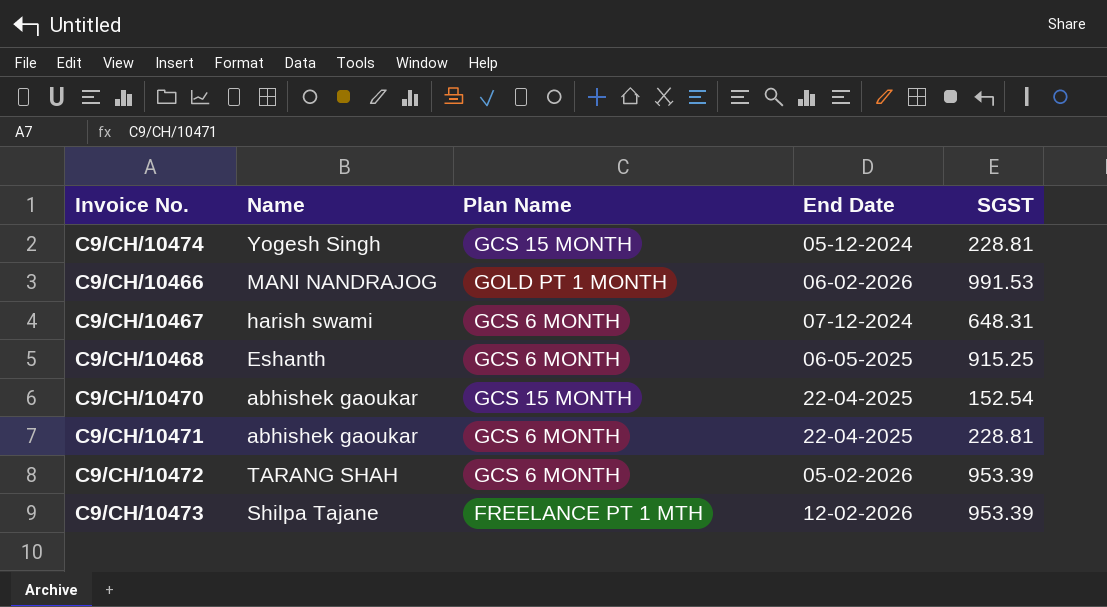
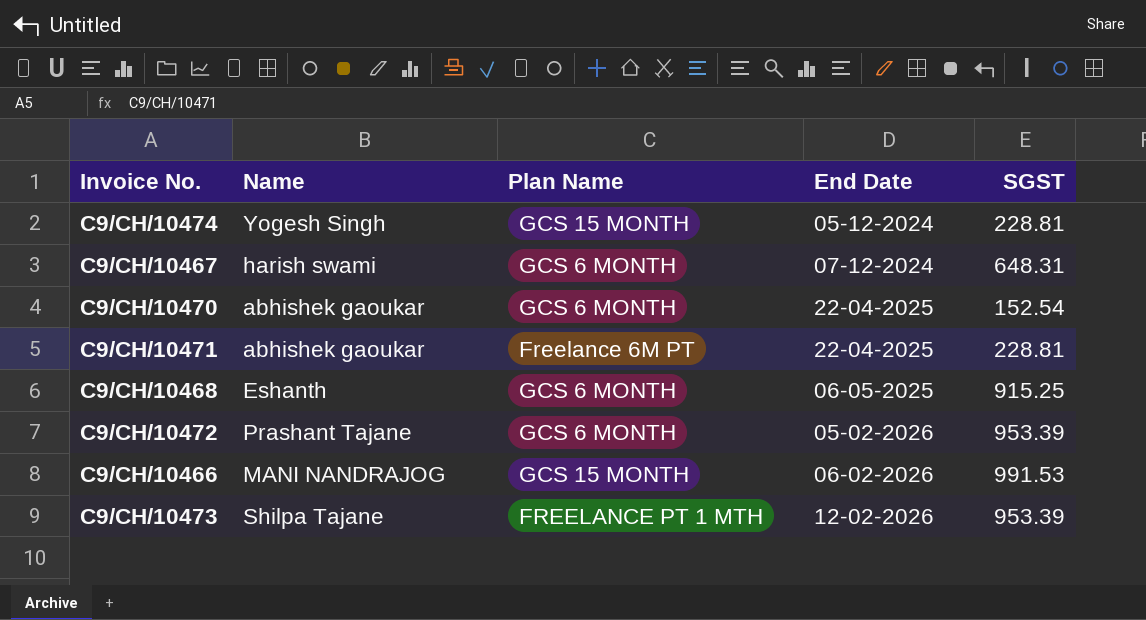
row order: none -> End Date ascending
C9/CH/10470 | Plan Name: GCS 15 MONTH -> GCS 6 MONTH
C9/CH/10471 | Plan Name: GCS 6 MONTH -> Freelance 6M PT
C9/CH/10472 | Name: TARANG SHAH -> Prashant Tajane
C9/CH/10466 | Plan Name: GOLD PT 1 MONTH -> GCS 15 MONTH

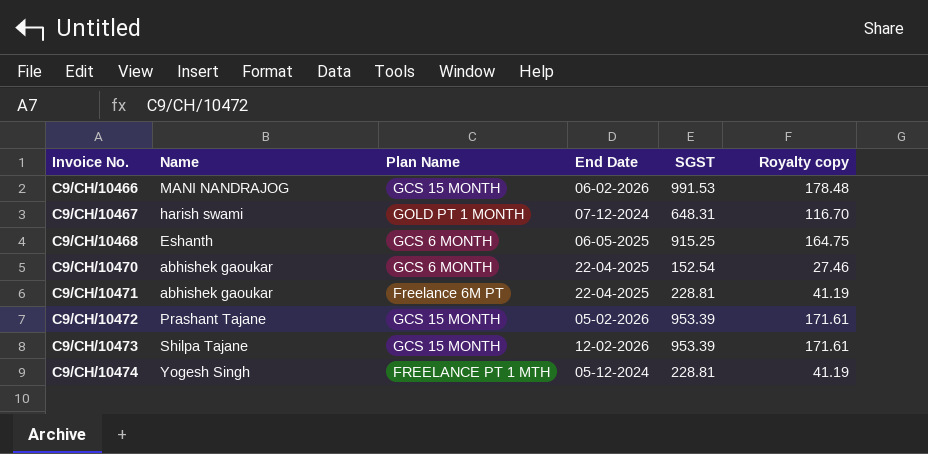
row order: End Date ascending -> Invoice No. ascending
column Royalty copy | formula: none -> [SGST] * 0.18
C9/CH/10467 | Plan Name: GCS 6 MONTH -> GOLD PT 1 MONTH
C9/CH/10472 | Plan Name: GCS 6 MONTH -> GCS 15 MONTH
C9/CH/10473 | Plan Name: FREELANCE PT 1 MTH -> GCS 15 MONTH
C9/CH/10474 | Plan Name: GCS 15 MONTH -> FREELANCE PT 1 MTH

